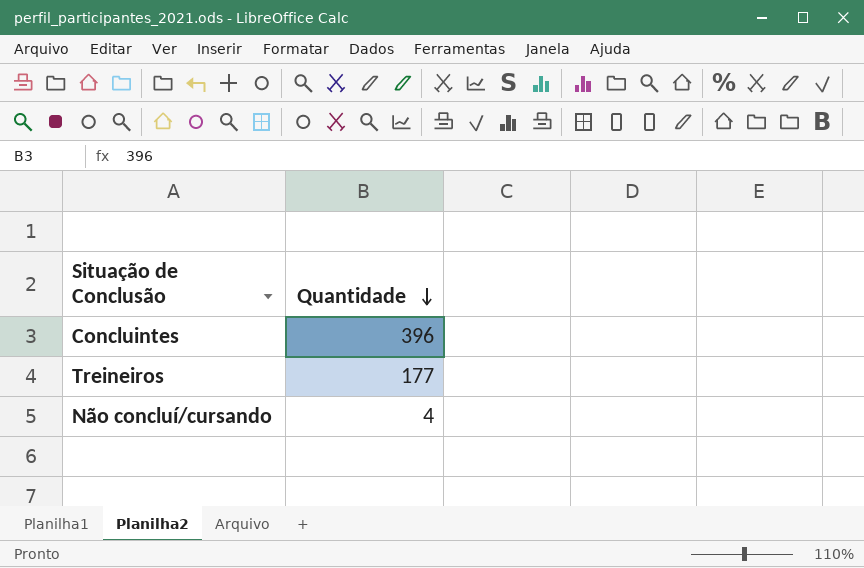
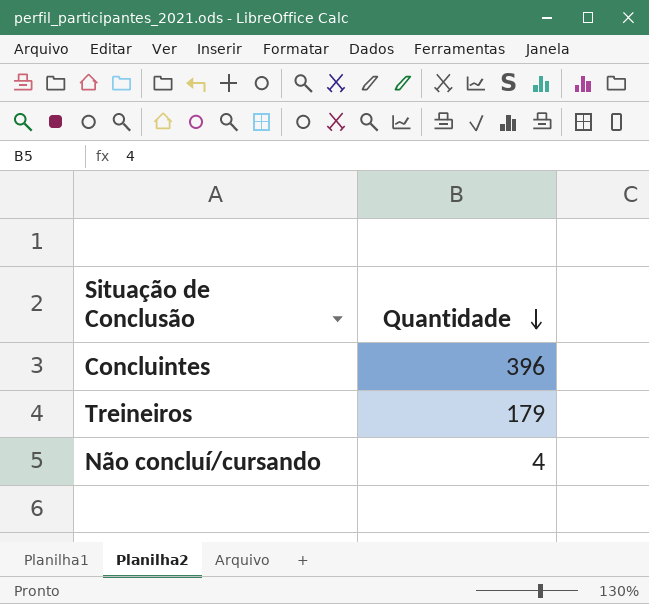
Treineiros | Quantidade: 177 -> 179

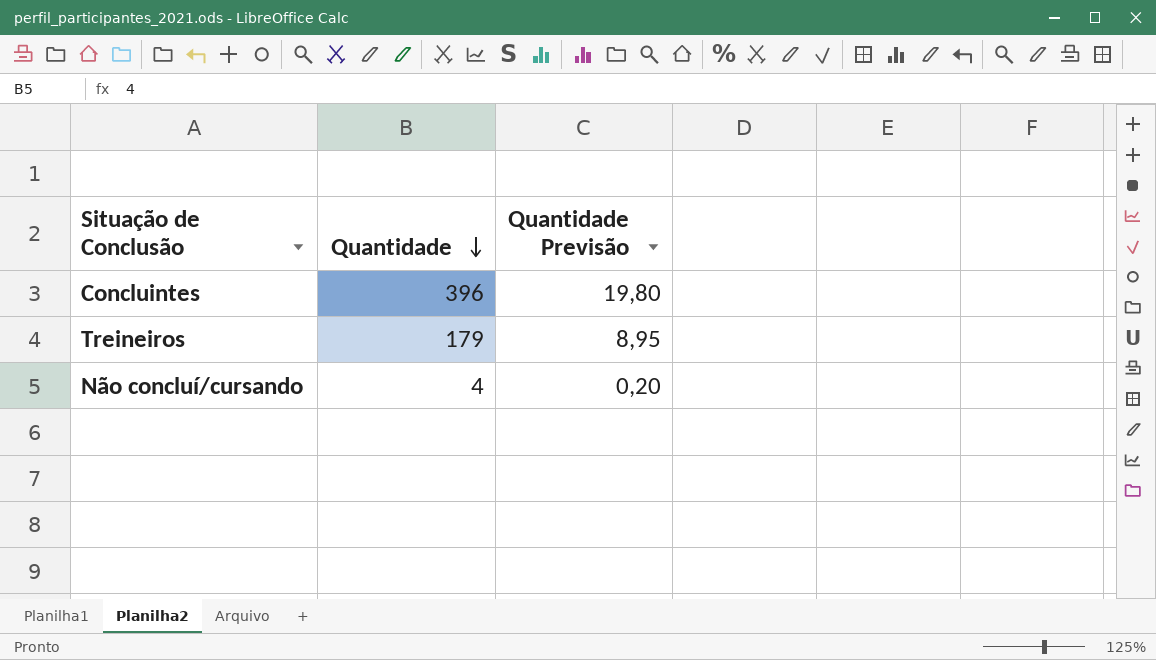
column Quantidade Previsão | formula: none -> [Quantidade] * 0,05

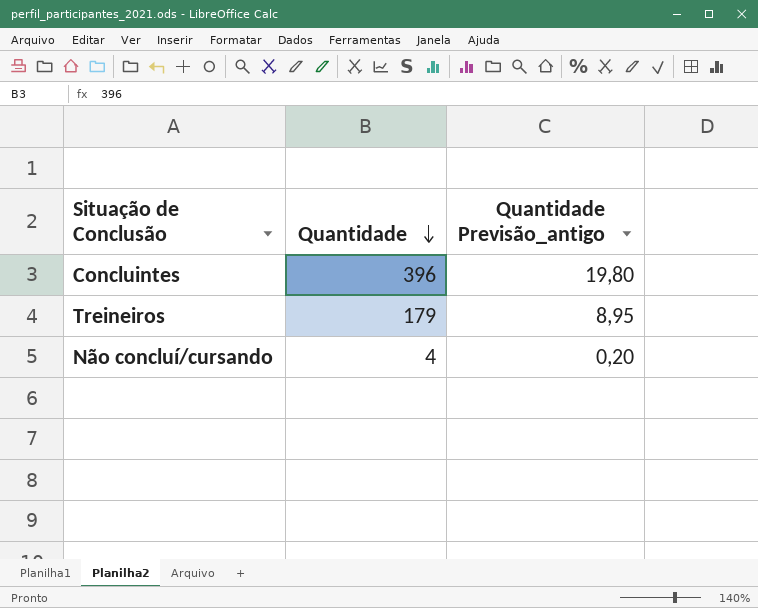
column name: Quantidade Previsão -> Quantidade Previsão_antigo

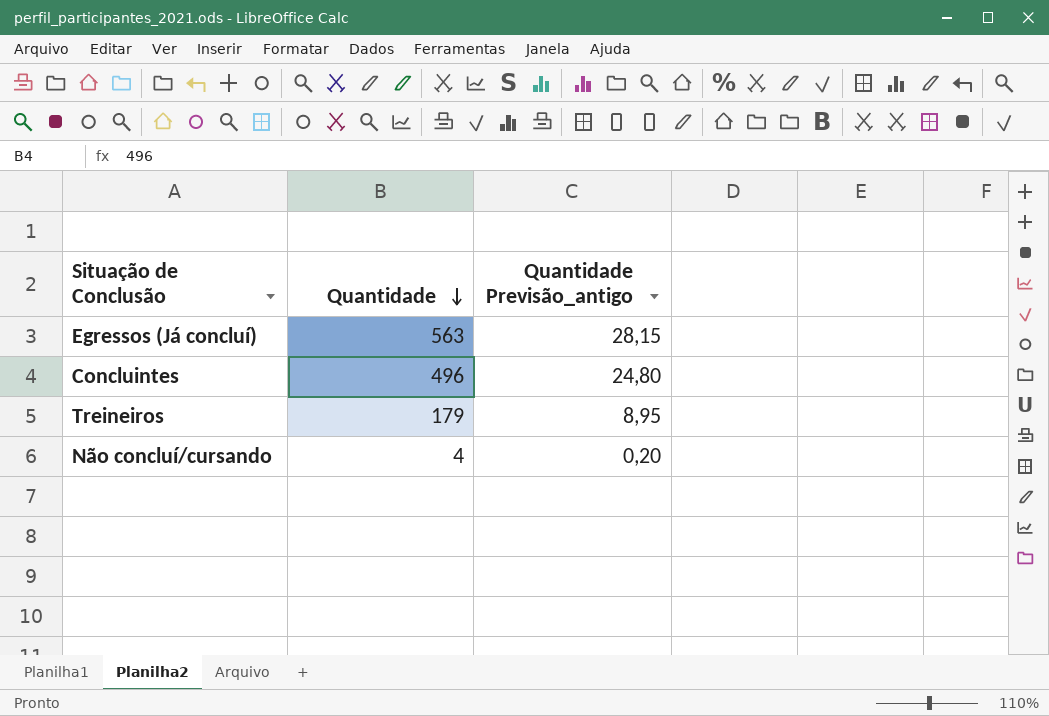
row Egressos (Já concluí): none -> 563 | 28,15
Concluintes | Quantidade: 396 -> 496
Concluintes | Quantidade Previsão_antigo: 19,80 -> 24,80

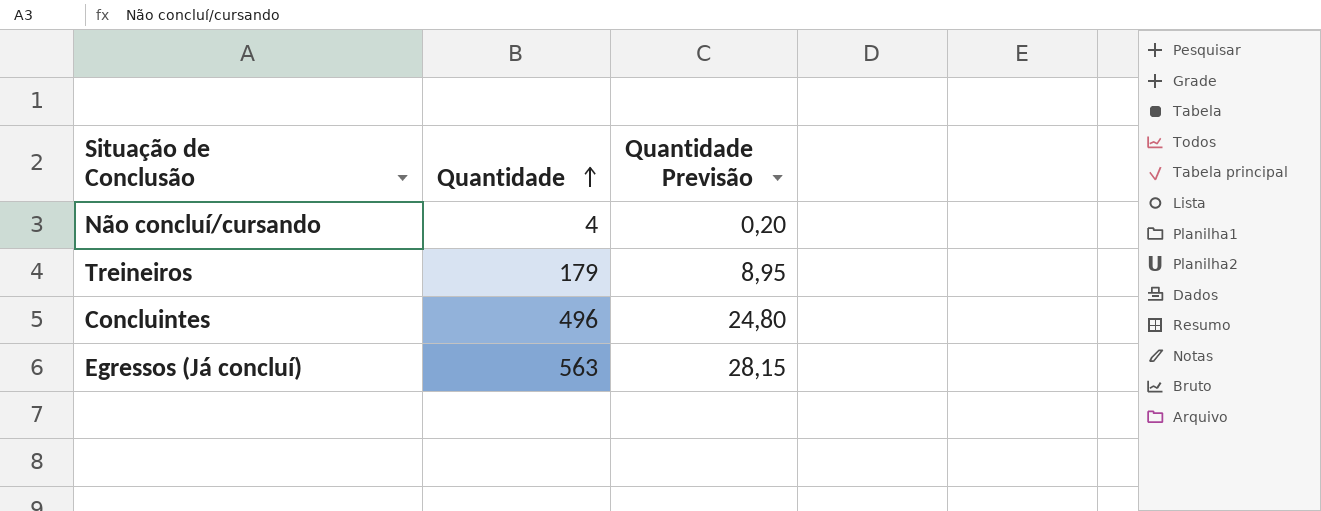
row order: Quantidade descending -> Quantidade ascending
column name: Quantidade Previsão_antigo -> Quantidade Previsão

